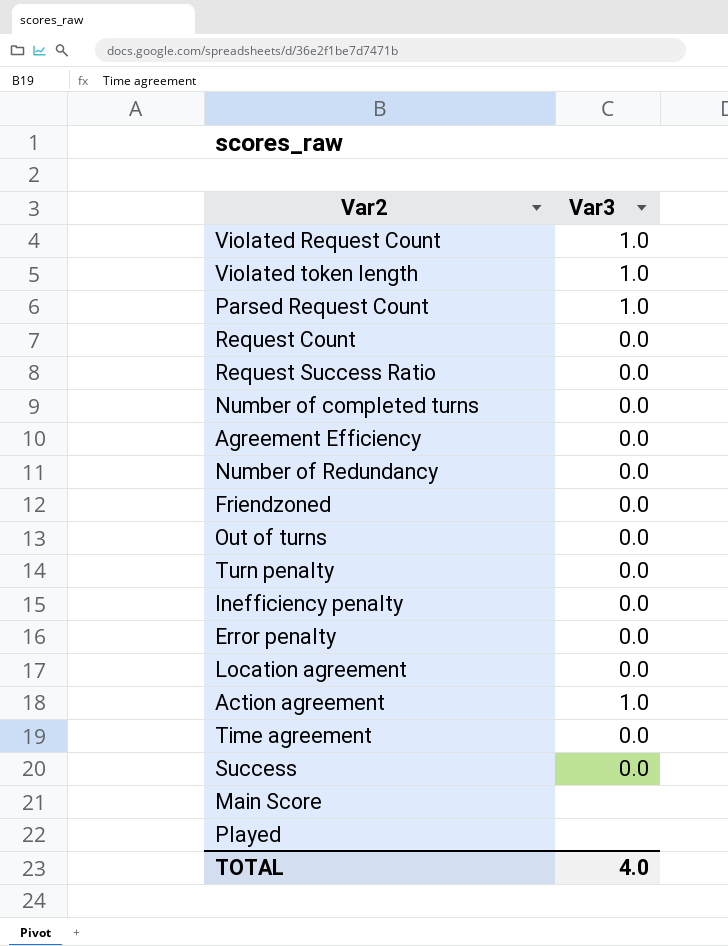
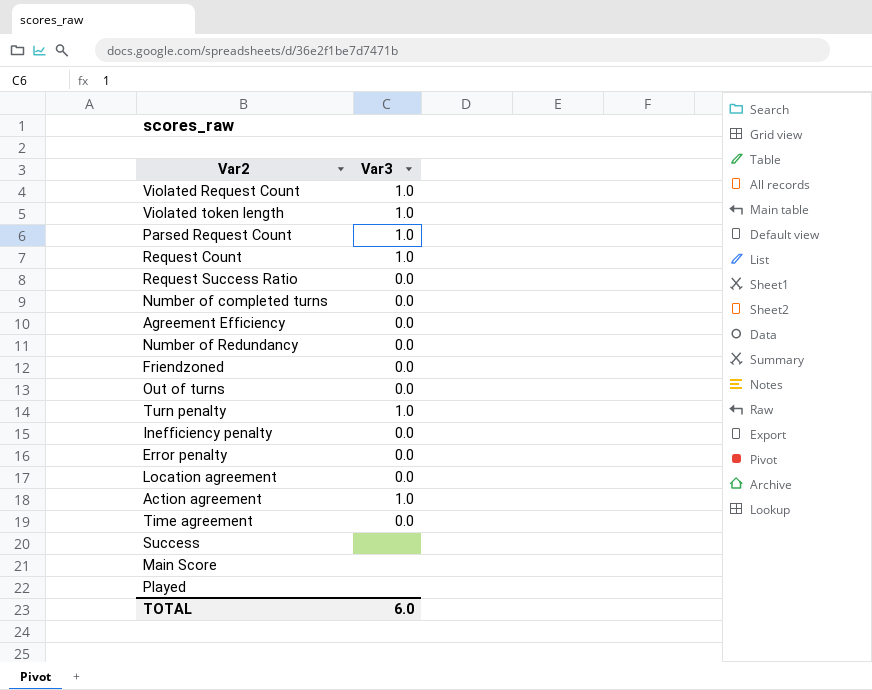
Request Count | Var3: 0.0 -> 1.0
Turn penalty | Var3: 0.0 -> 1.0
Success | Var3: 0.0 -> none
TOTAL | Var3: 4.0 -> 6.0

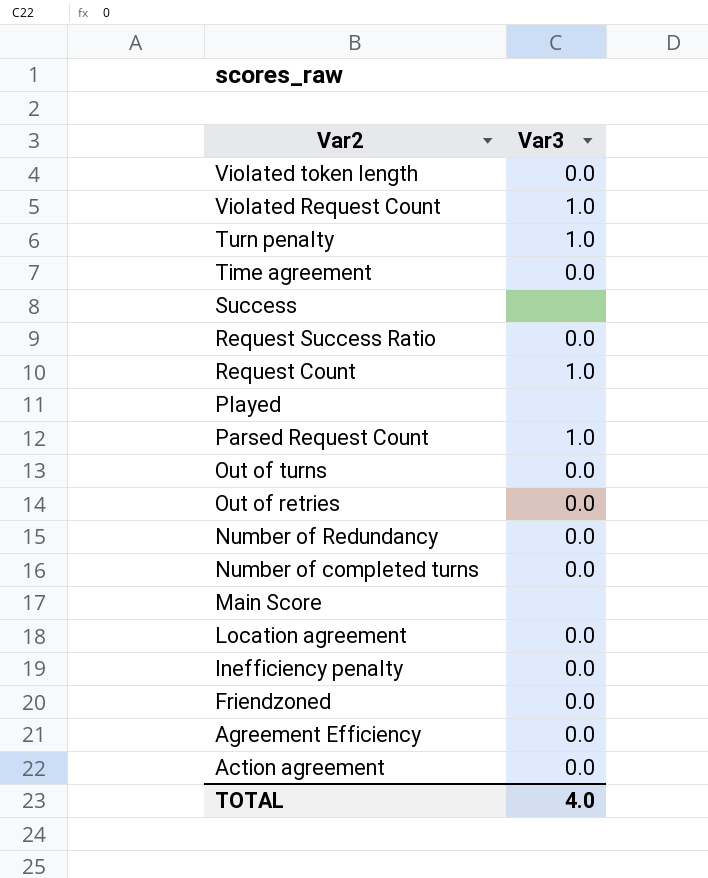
row order: none -> Var2 descending
row Error penalty: 0.0 -> none
Violated token length | Var3: 1.0 -> 0.0
row Out of retries: none -> 0.0
Action agreement | Var3: 1.0 -> 0.0
TOTAL | Var3: 6.0 -> 4.0

